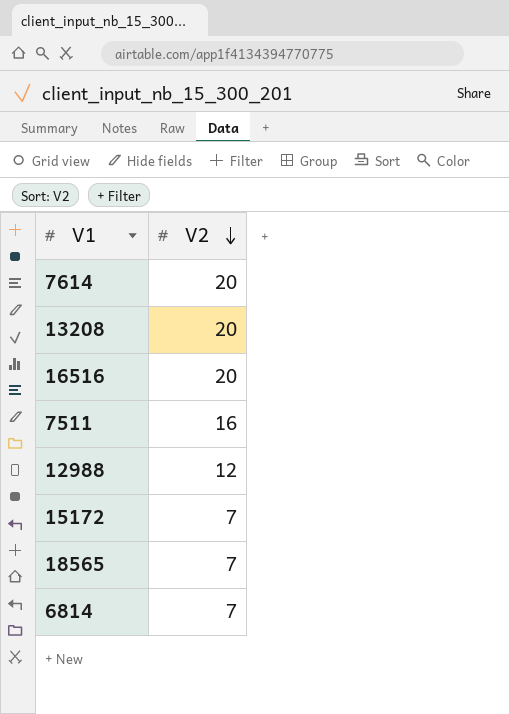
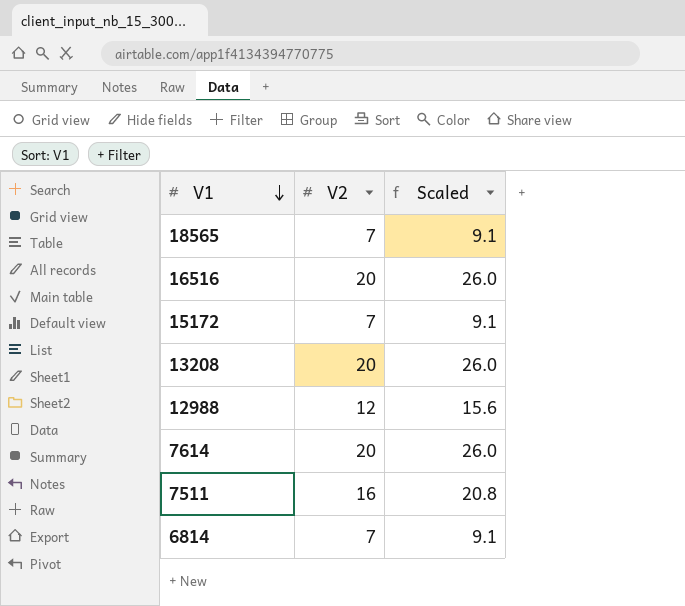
row order: V2 descending -> V1 descending
column Scaled | formula: none -> [V2] * 1.3

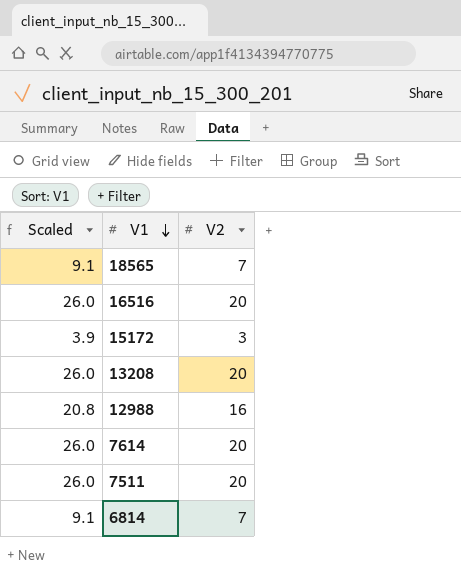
column Scaled | position: 3 -> 1
15172 | Scaled: 9.1 -> 3.9
15172 | V2: 7 -> 3
12988 | Scaled: 15.6 -> 20.8
12988 | V2: 12 -> 16
7511 | Scaled: 20.8 -> 26.0
7511 | V2: 16 -> 20

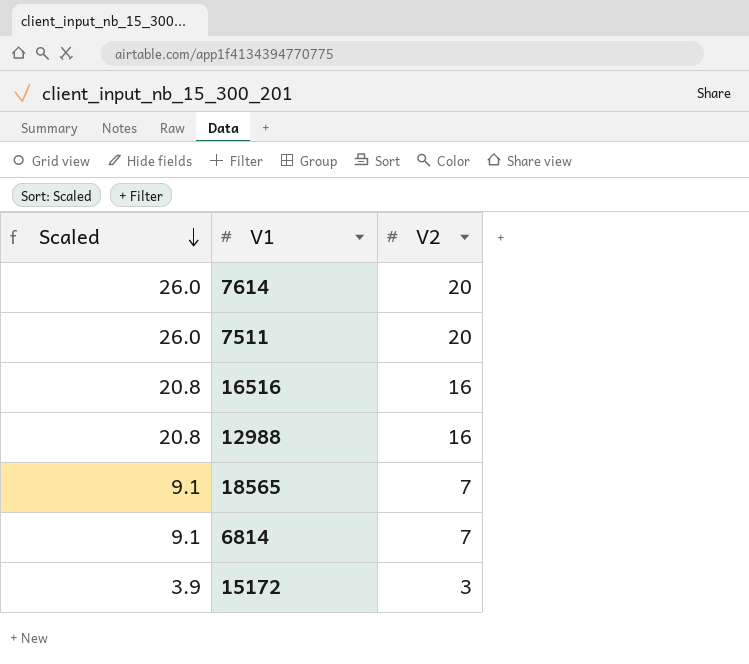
row order: V1 descending -> Scaled descending
row 13208: 26.0 | 20 -> none
16516 | Scaled: 26.0 -> 20.8
16516 | V2: 20 -> 16

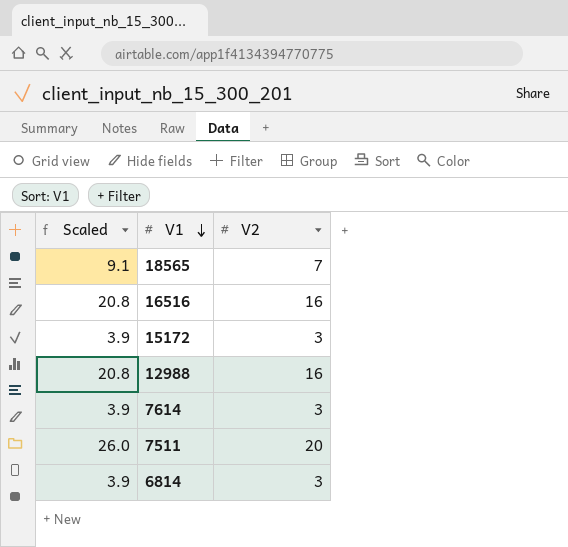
row order: Scaled descending -> V1 descending
7614 | Scaled: 26.0 -> 3.9
7614 | V2: 20 -> 3
6814 | Scaled: 9.1 -> 3.9
6814 | V2: 7 -> 3

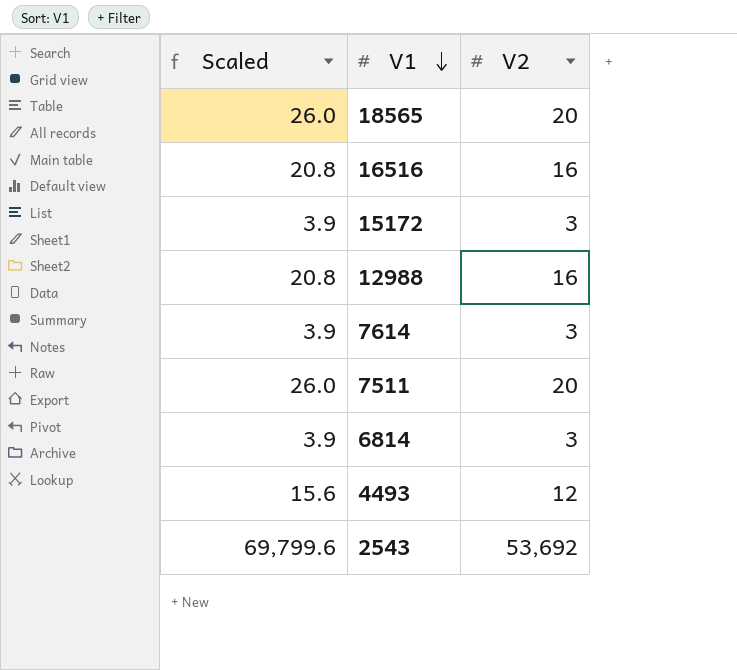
18565 | Scaled: 9.1 -> 26.0
18565 | V2: 7 -> 20
row 4493: none -> 15.6 | 12
row 2543: none -> 69,799.6 | 53,692

